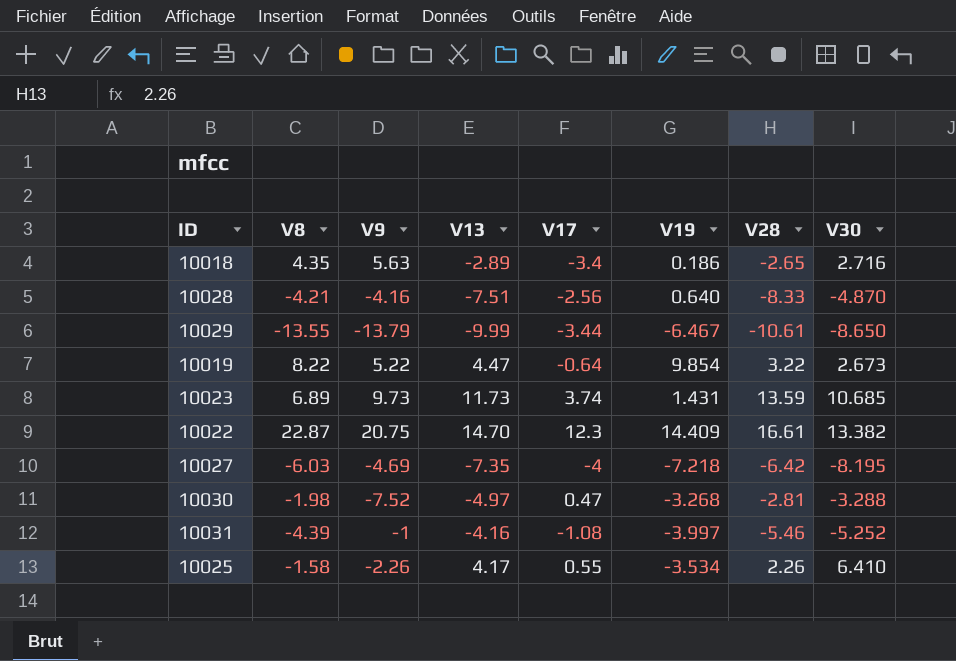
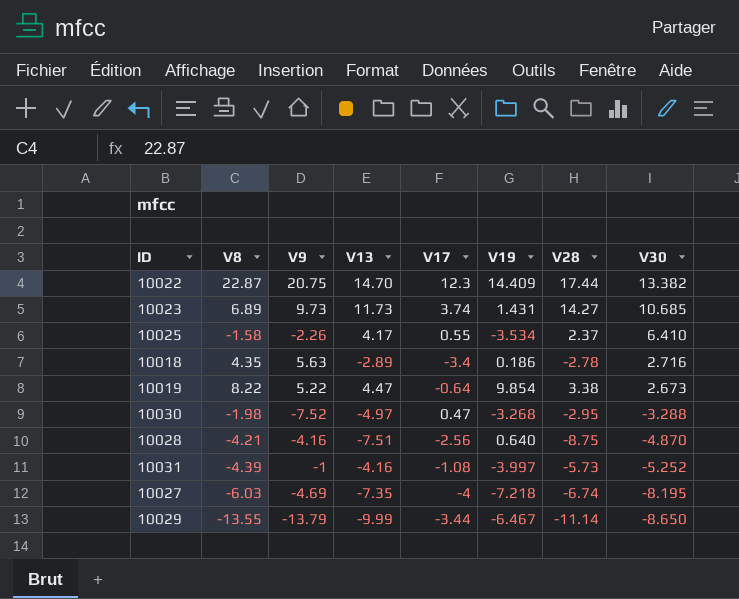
row order: none -> V30 descending
10022 | V28: 16.61 -> 17.44
10023 | V28: 13.59 -> 14.27
10025 | V28: 2.26 -> 2.37
10018 | V28: -2.65 -> -2.78
10019 | V28: 3.22 -> 3.38
10030 | V28: -2.81 -> -2.95
10028 | V28: -8.33 -> -8.75
10031 | V28: -5.46 -> -5.73
10027 | V28: -6.42 -> -6.74
10029 | V28: -10.61 -> -11.14

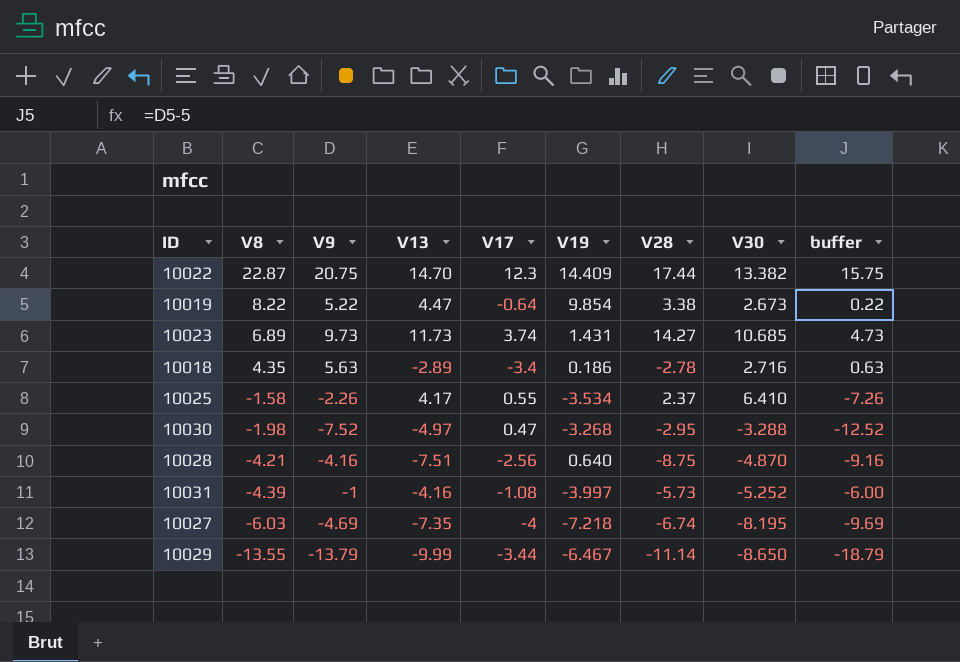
row order: V30 descending -> V8 descending
column buffer | formula: none -> [V9] - 5

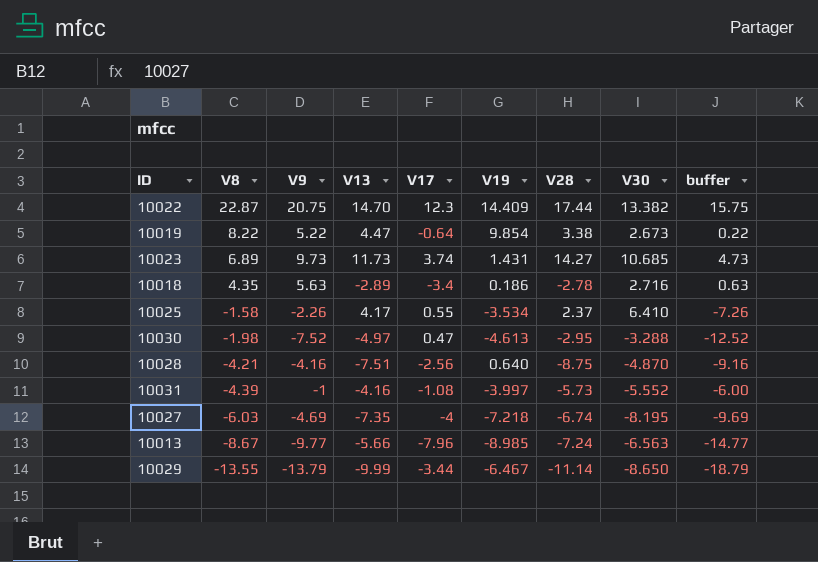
10030 | V19: -3.268 -> -4.613
10031 | V30: -5.252 -> -5.552
row 10013: none -> -8.67 | -9.77 | -5.66 | -7.96 | -8.985 | -7.24 | -6.563 | -14.77

